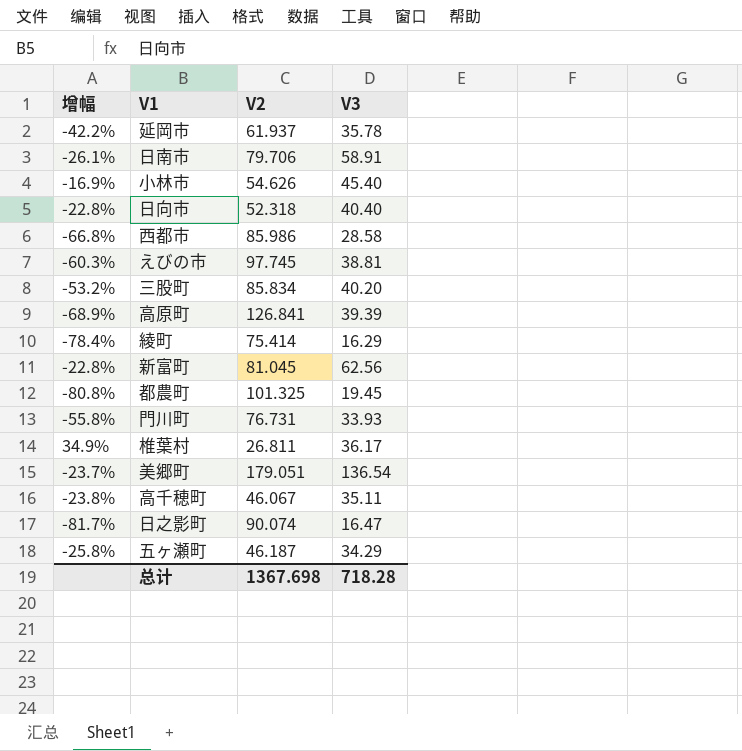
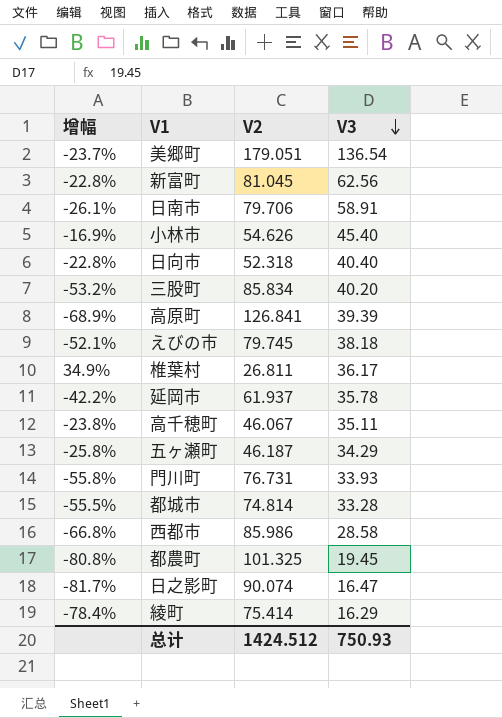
row order: none -> V3 descending
えびの市 | 增幅: -60.3% -> -52.1%
えびの市 | V2: 97.745 -> 79.745
えびの市 | V3: 38.81 -> 38.18
row 都城市: none -> -55.5% | 74.814 | 33.28
总计 | V2: 1367.698 -> 1424.512
总计 | V3: 718.28 -> 750.93

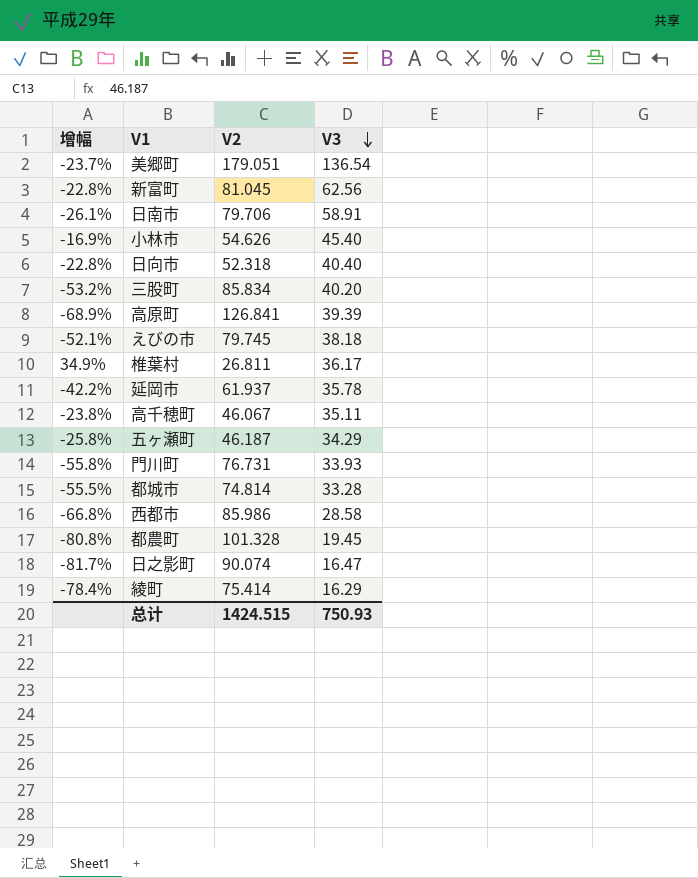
都農町 | V2: 101.325 -> 101.328
总计 | V2: 1424.512 -> 1424.515

